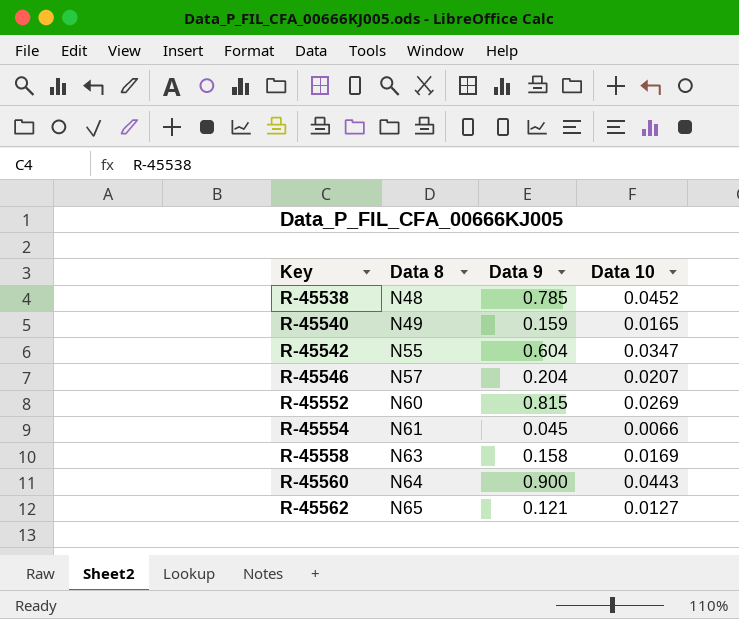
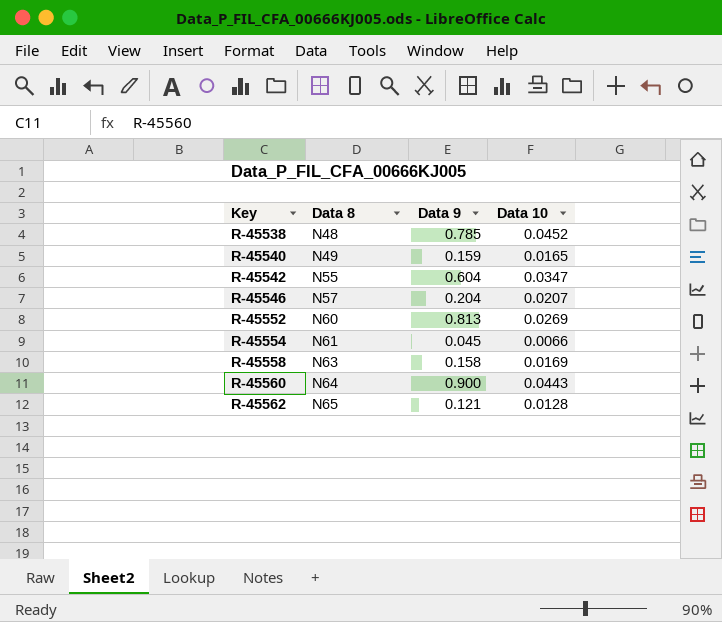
R-45552 | Data 9: 0.815 -> 0.813
R-45562 | Data 10: 0.0127 -> 0.0128

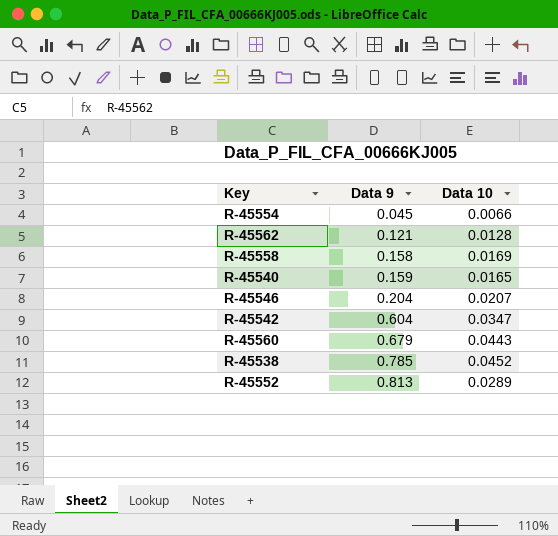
row order: Key ascending -> Data 9 ascending
column Data 8 | position: 2 -> none
R-45560 | Data 9: 0.900 -> 0.679
R-45552 | Data 10: 0.0269 -> 0.0289

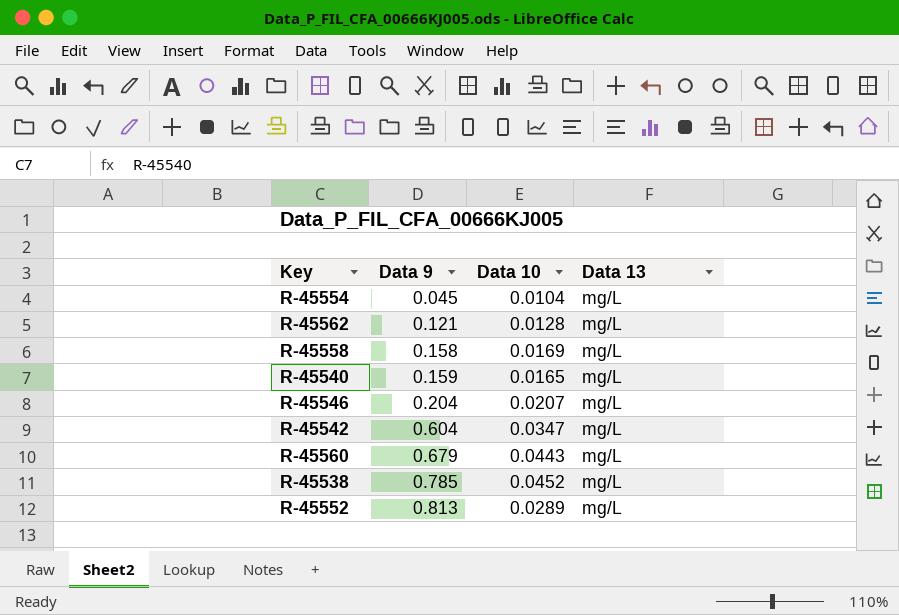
column Data 13 | position: none -> 4
R-45554 | Data 10: 0.0066 -> 0.0104

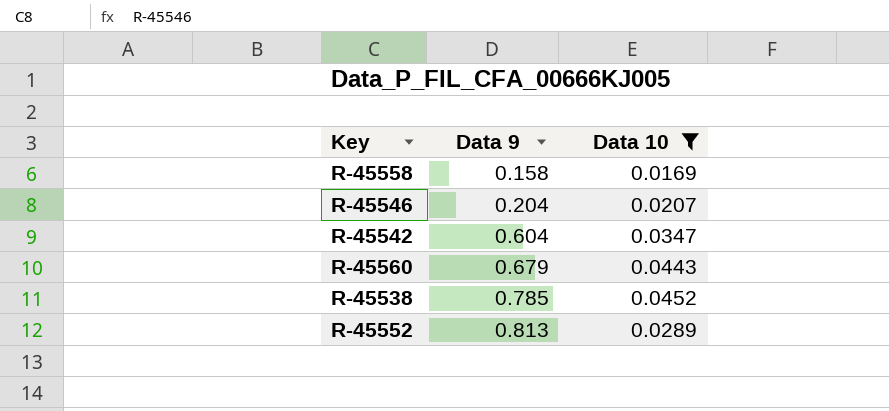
filter: none -> Data 10 >= 0.0169
column Data 13 | position: 4 -> none

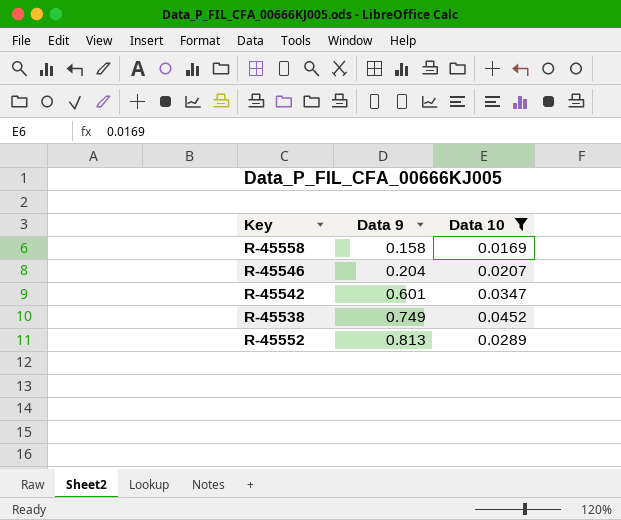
row R-45560: 0.679 | 0.0443 -> none
R-45542 | Data 9: 0.604 -> 0.601
R-45538 | Data 9: 0.785 -> 0.749

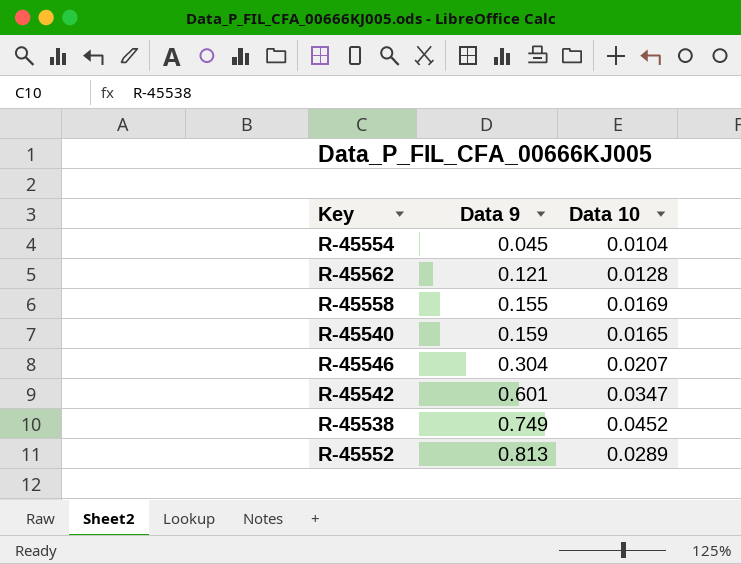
filter: Data 10 >= 0.0169 -> none
R-45558 | Data 9: 0.158 -> 0.155
R-45546 | Data 9: 0.204 -> 0.304

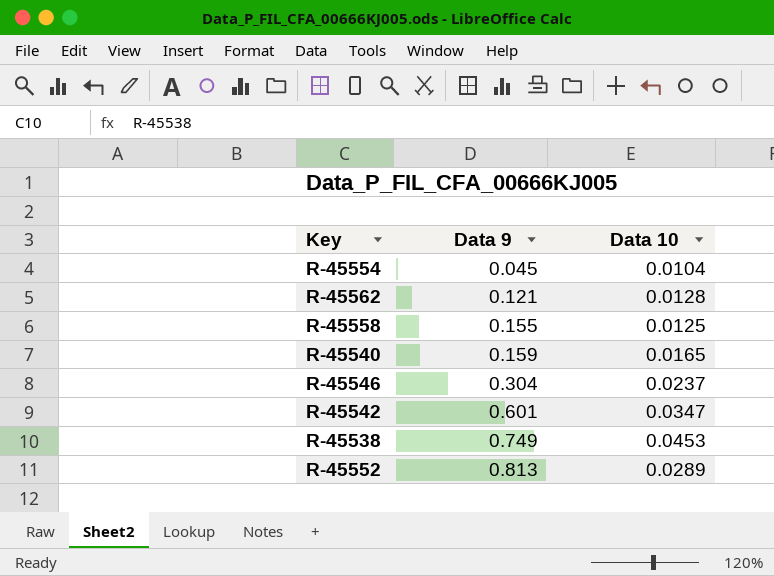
R-45558 | Data 10: 0.0169 -> 0.0125
R-45546 | Data 10: 0.0207 -> 0.0237
R-45538 | Data 10: 0.0452 -> 0.0453

